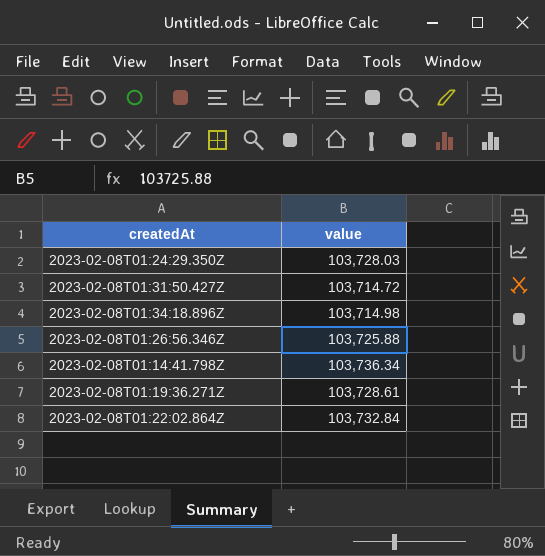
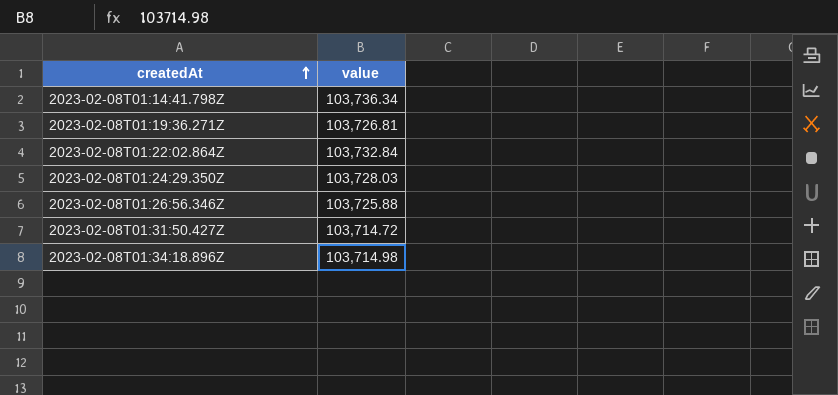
row order: none -> createdAt ascending
2023-02-08T01:19:36.271Z | value: 103,728.61 -> 103,726.81

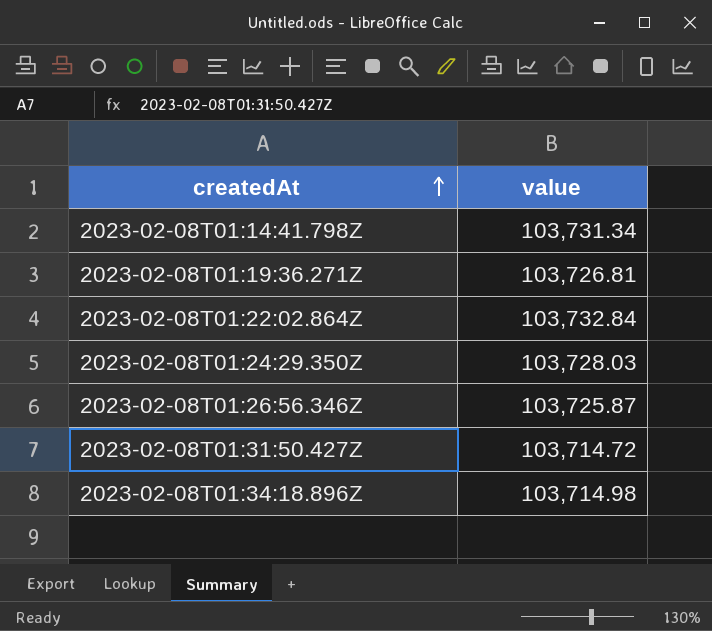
2023-02-08T01:14:41.798Z | value: 103,736.34 -> 103,731.34
2023-02-08T01:26:56.346Z | value: 103,725.88 -> 103,725.87

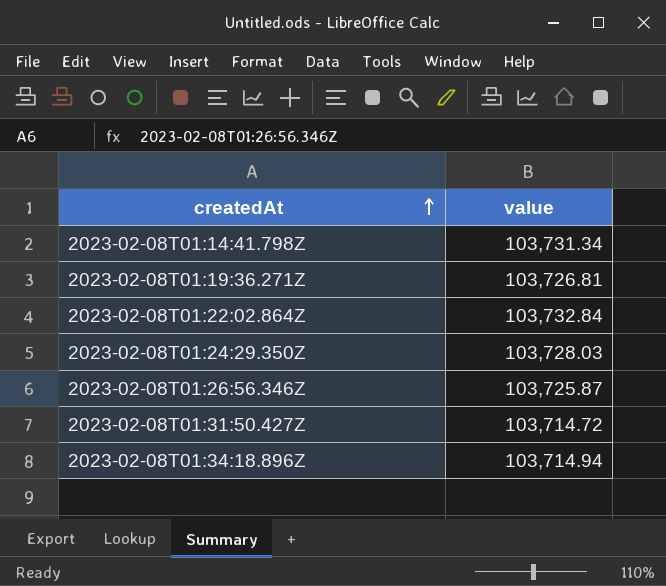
2023-02-08T01:34:18.896Z | value: 103,714.98 -> 103,714.94

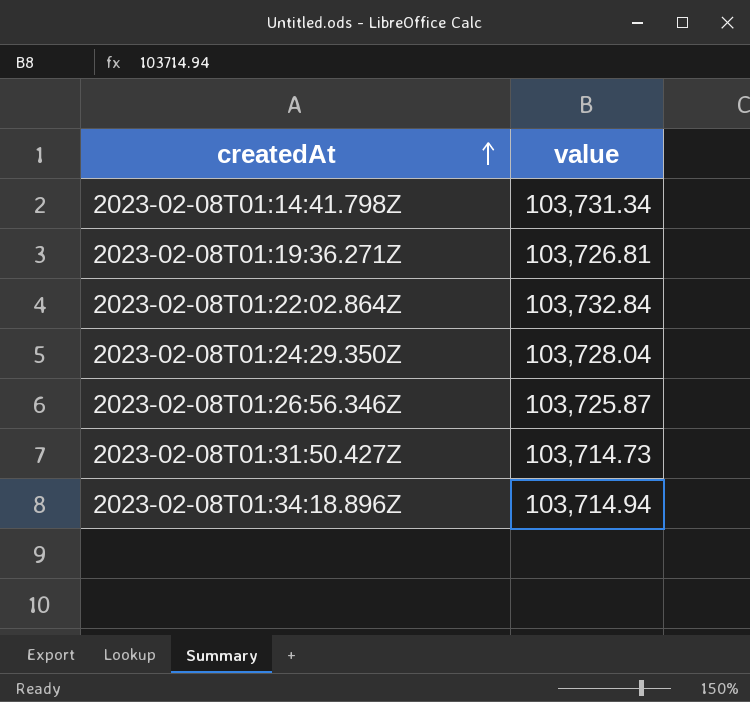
2023-02-08T01:24:29.350Z | value: 103,728.03 -> 103,728.04
2023-02-08T01:31:50.427Z | value: 103,714.72 -> 103,714.73

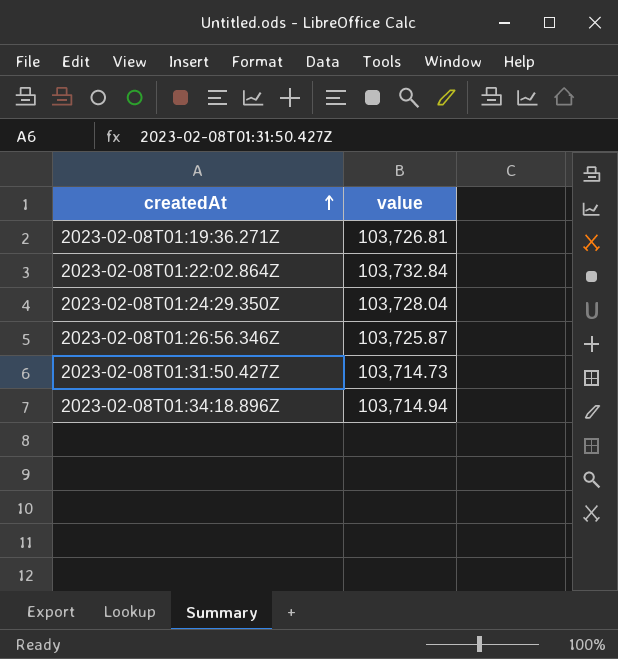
row 2023-02-08T01:14:41.798Z: 103,731.34 -> none

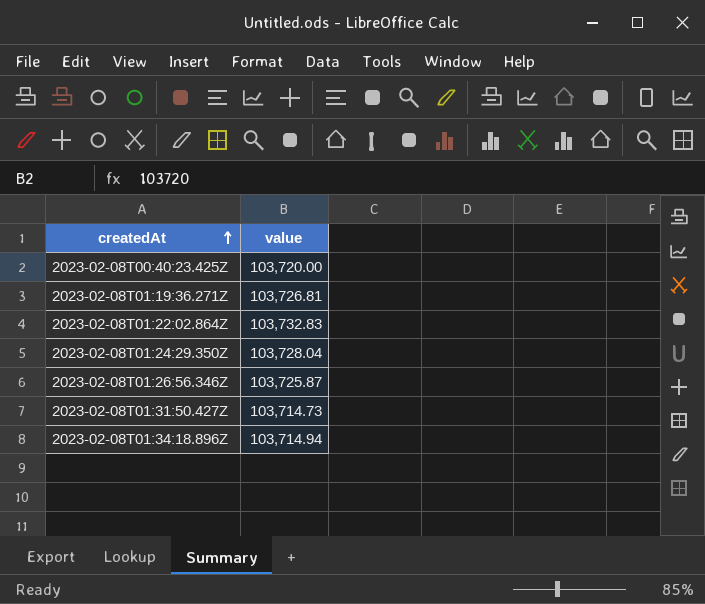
row 2023-02-08T00:40:23.425Z: none -> 103,720.00
2023-02-08T01:22:02.864Z | value: 103,732.84 -> 103,732.83

